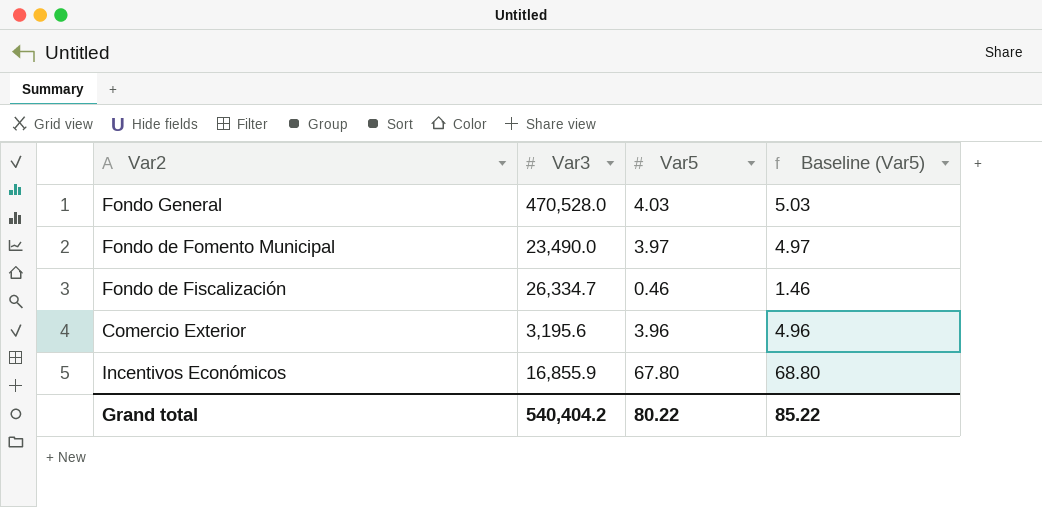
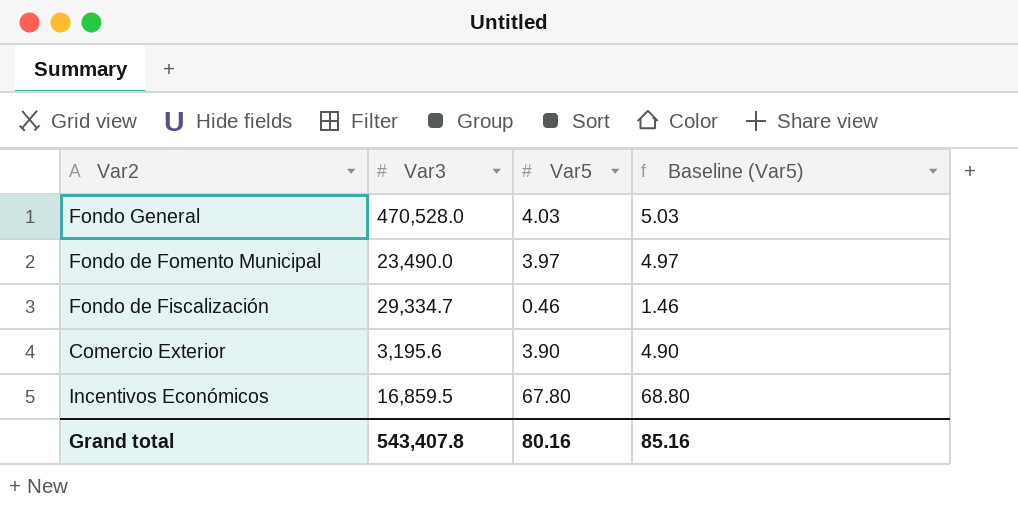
Fondo de Fiscalización | Var3: 26,334.7 -> 29,334.7
Comercio Exterior | Var5: 3.96 -> 3.90
Comercio Exterior | Baseline (Var5): 4.96 -> 4.90
Incentivos Económicos | Var3: 16,855.9 -> 16,859.5
Grand total | Var3: 540,404.2 -> 543,407.8
Grand total | Var5: 80.22 -> 80.16
Grand total | Baseline (Var5): 85.22 -> 85.16

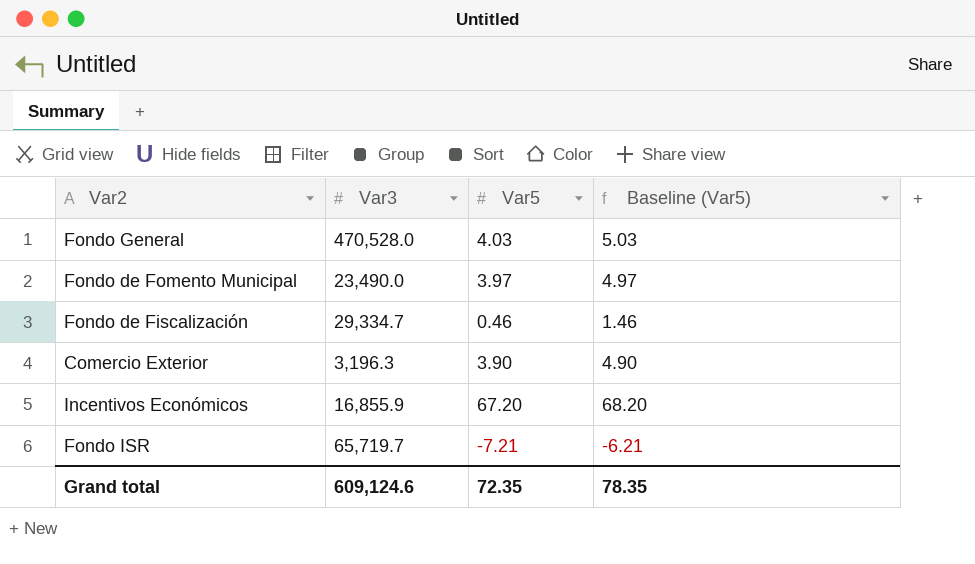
Comercio Exterior | Var3: 3,195.6 -> 3,196.3
Incentivos Económicos | Var3: 16,859.5 -> 16,855.9
Incentivos Económicos | Var5: 67.80 -> 67.20
Incentivos Económicos | Baseline (Var5): 68.80 -> 68.20
row Fondo ISR: none -> 65,719.7 | -7.21 | -6.21
Grand total | Var3: 543,407.8 -> 609,124.6
Grand total | Var5: 80.16 -> 72.35
Grand total | Baseline (Var5): 85.16 -> 78.35

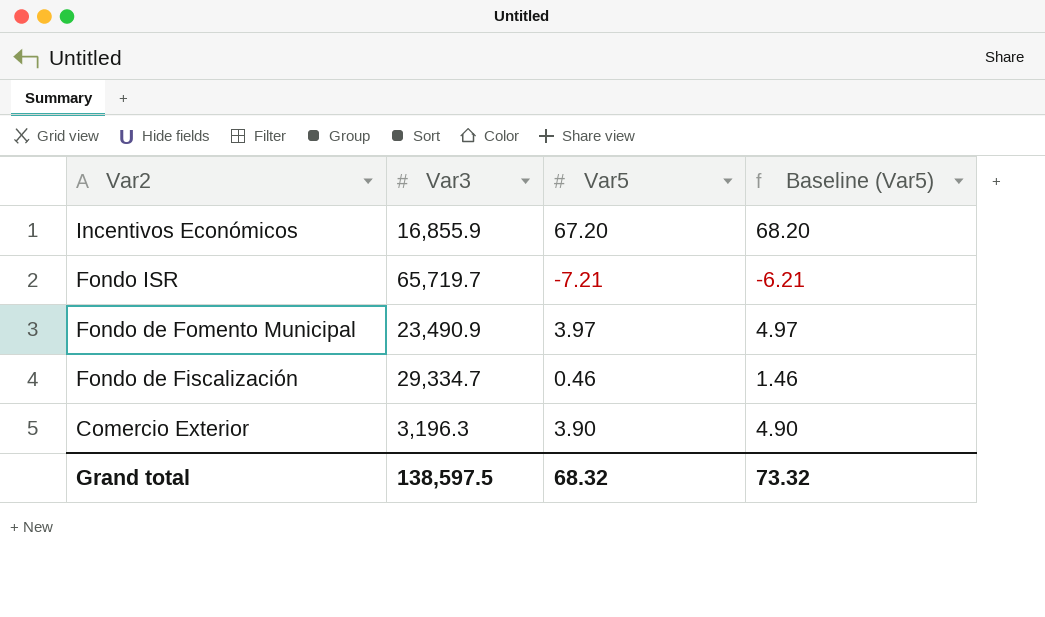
row order: none -> Var2 descending
row Fondo General: 470,528.0 | 4.03 | 5.03 -> none
Fondo de Fomento Municipal | Var3: 23,490.0 -> 23,490.9
Grand total | Var3: 609,124.6 -> 138,597.5
Grand total | Var5: 72.35 -> 68.32
Grand total | Baseline (Var5): 78.35 -> 73.32

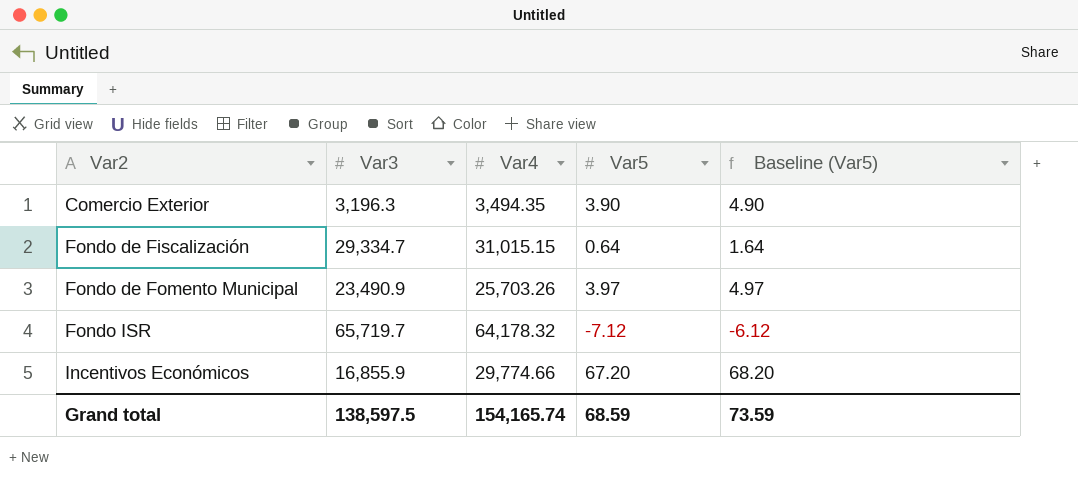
row order: Var2 descending -> Var2 ascending
column Var4 | position: none -> 3
Fondo de Fiscalización | Var5: 0.46 -> 0.64
Fondo de Fiscalización | Baseline (Var5): 1.46 -> 1.64
Fondo ISR | Var5: -7.21 -> -7.12
Fondo ISR | Baseline (Var5): -6.21 -> -6.12
Grand total | Var5: 68.32 -> 68.59
Grand total | Baseline (Var5): 73.32 -> 73.59

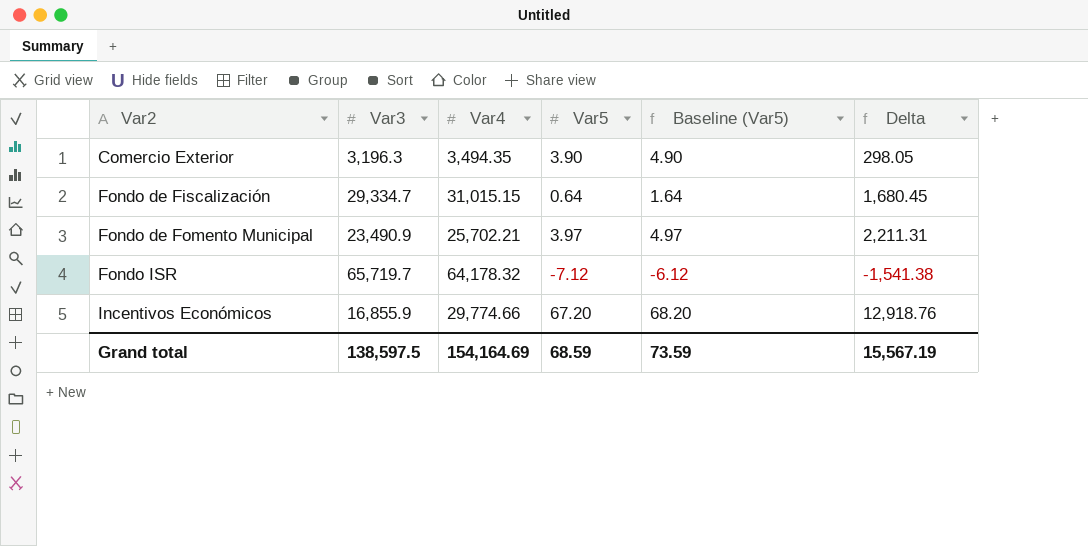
column Delta | formula: none -> [Var4] - [Var3]
Fondo de Fomento Municipal | Var4: 25,703.26 -> 25,702.21
Grand total | Var4: 154,165.74 -> 154,164.69

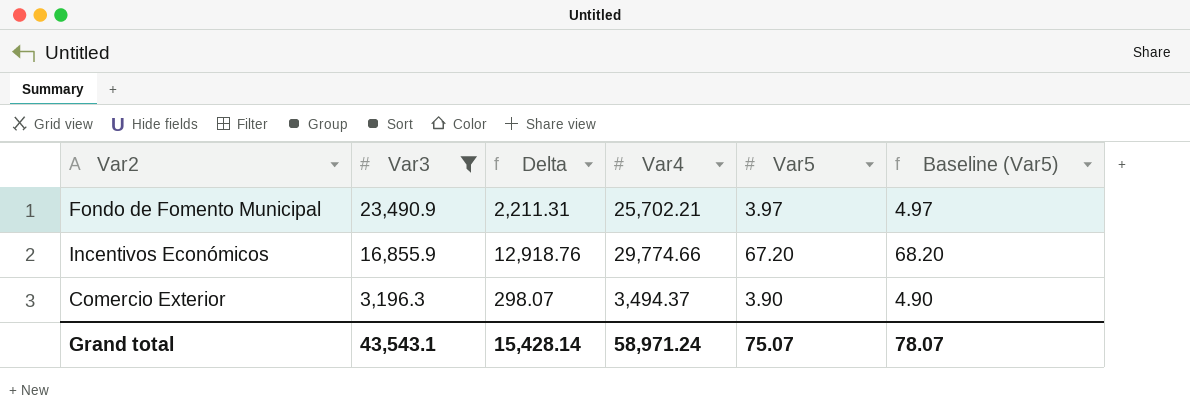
filter: none -> Var3 <= 23,490.9
row order: Var2 ascending -> Var3 descending
column Delta | position: 6 -> 3
Comercio Exterior | Delta: 298.05 -> 298.07
Comercio Exterior | Var4: 3,494.35 -> 3,494.37
Grand total | Var3: 138,597.5 -> 43,543.1
Grand total | Delta: 15,567.19 -> 15,428.14
Grand total | Var4: 154,164.69 -> 58,971.24
Grand total | Var5: 68.59 -> 75.07
Grand total | Baseline (Var5): 73.59 -> 78.07

